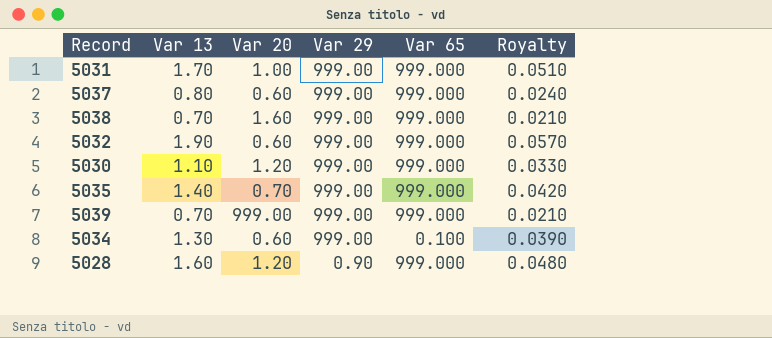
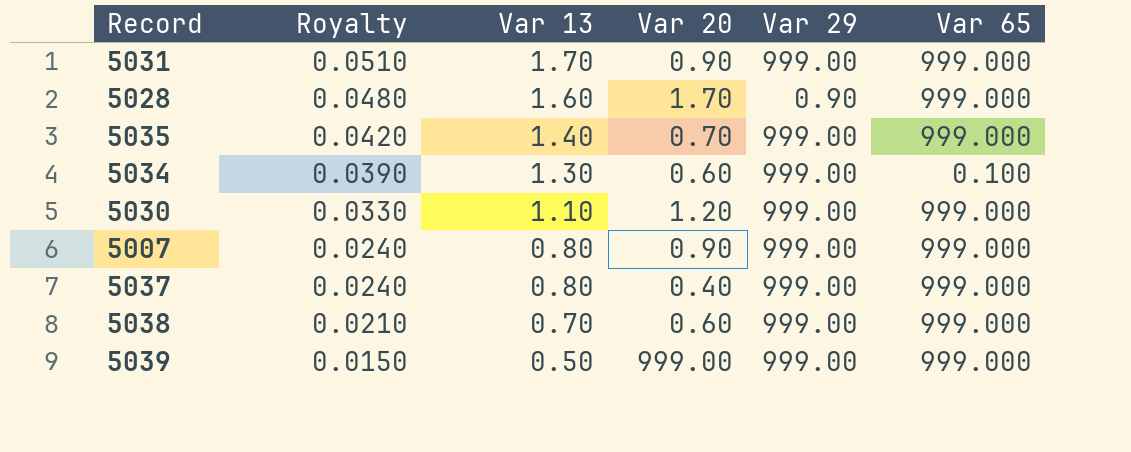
row order: Var 29 descending -> Royalty descending
column Royalty | position: 6 -> 2
row 5032: 1.90 | 0.60 | 999.00 | 999.000 | 0.0570 -> none
5031 | Var 20: 1.00 -> 0.90
5028 | Var 20: 1.20 -> 1.70
row 5007: none -> 0.0240 | 0.80 | 0.90 | 999.00 | 999.000
5037 | Var 20: 0.60 -> 0.40
5038 | Var 20: 1.60 -> 0.60
5039 | Royalty: 0.0210 -> 0.0150
5039 | Var 13: 0.70 -> 0.50

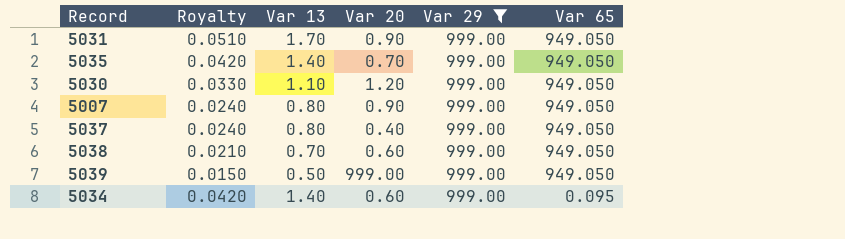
filter: none -> Var 29 = 999.00
row order: Royalty descending -> Var 65 descending
5031 | Var 65: 999.000 -> 949.050
5035 | Var 65: 999.000 -> 949.050
5030 | Var 65: 999.000 -> 949.050
5007 | Var 65: 999.000 -> 949.050
5037 | Var 65: 999.000 -> 949.050
5038 | Var 65: 999.000 -> 949.050
5039 | Var 65: 999.000 -> 949.050
5034 | Royalty: 0.0390 -> 0.0420
5034 | Var 13: 1.30 -> 1.40
5034 | Var 65: 0.100 -> 0.095

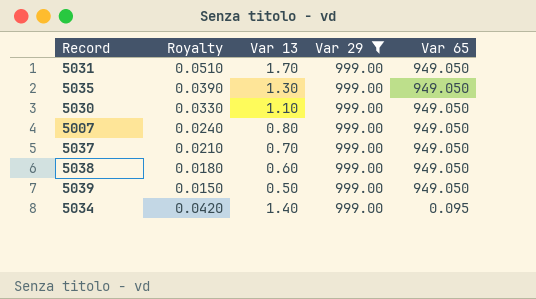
column Var 20 | position: 4 -> none
5035 | Royalty: 0.0420 -> 0.0390
5035 | Var 13: 1.40 -> 1.30
5037 | Royalty: 0.0240 -> 0.0210
5037 | Var 13: 0.80 -> 0.70
5038 | Royalty: 0.0210 -> 0.0180
5038 | Var 13: 0.70 -> 0.60

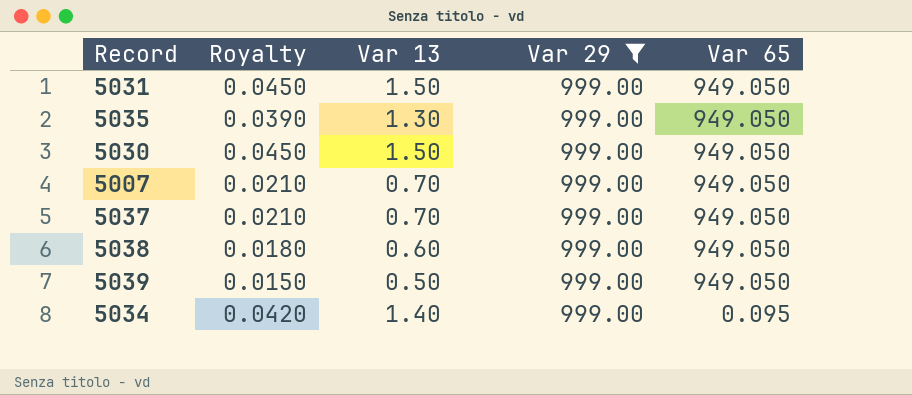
5031 | Royalty: 0.0510 -> 0.0450
5031 | Var 13: 1.70 -> 1.50
5030 | Royalty: 0.0330 -> 0.0450
5030 | Var 13: 1.10 -> 1.50
5007 | Royalty: 0.0240 -> 0.0210
5007 | Var 13: 0.80 -> 0.70

